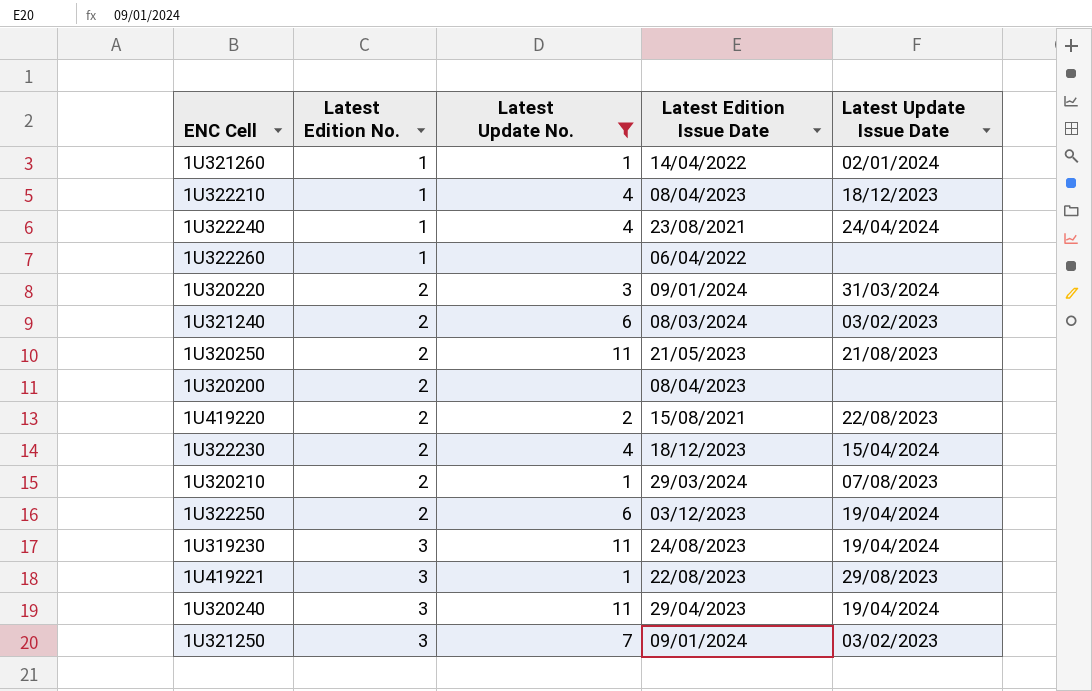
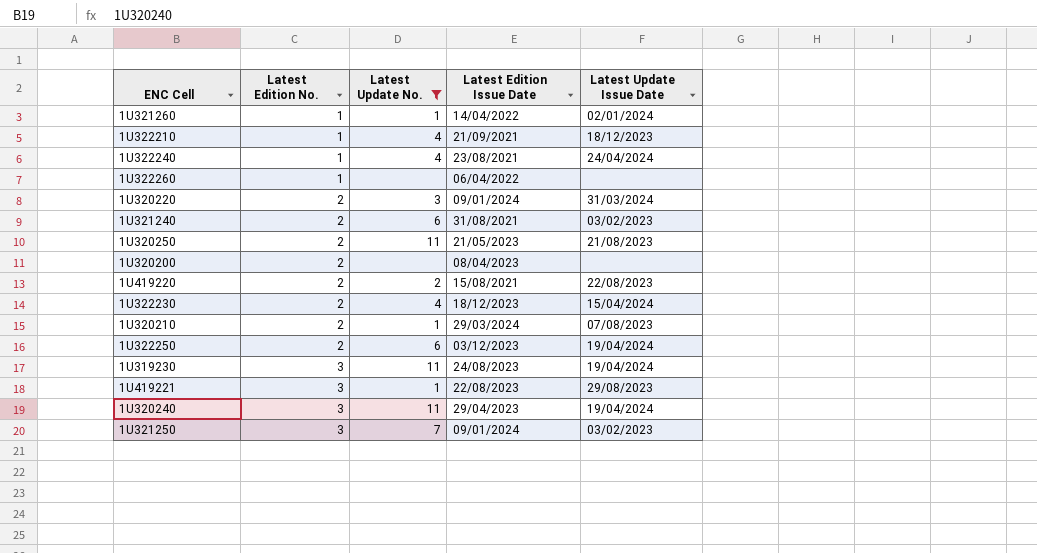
1U322210 | Latest Edition Issue Date: 08/04/2023 -> 21/09/2021
1U321240 | Latest Edition Issue Date: 08/03/2024 -> 31/08/2021

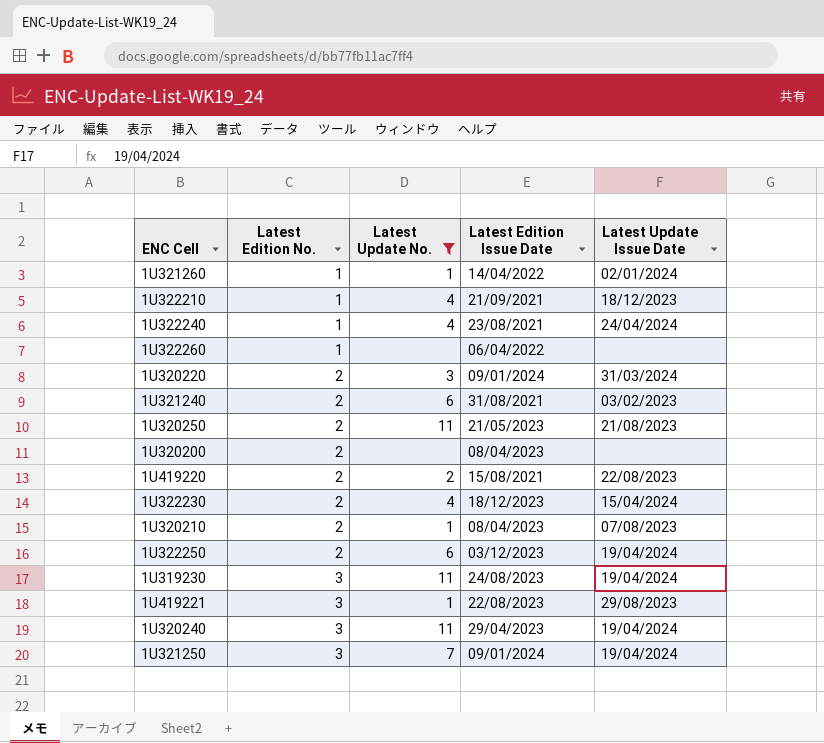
1U320210 | Latest Edition Issue Date: 29/03/2024 -> 08/04/2023
1U321250 | Latest Update Issue Date: 03/02/2023 -> 19/04/2024

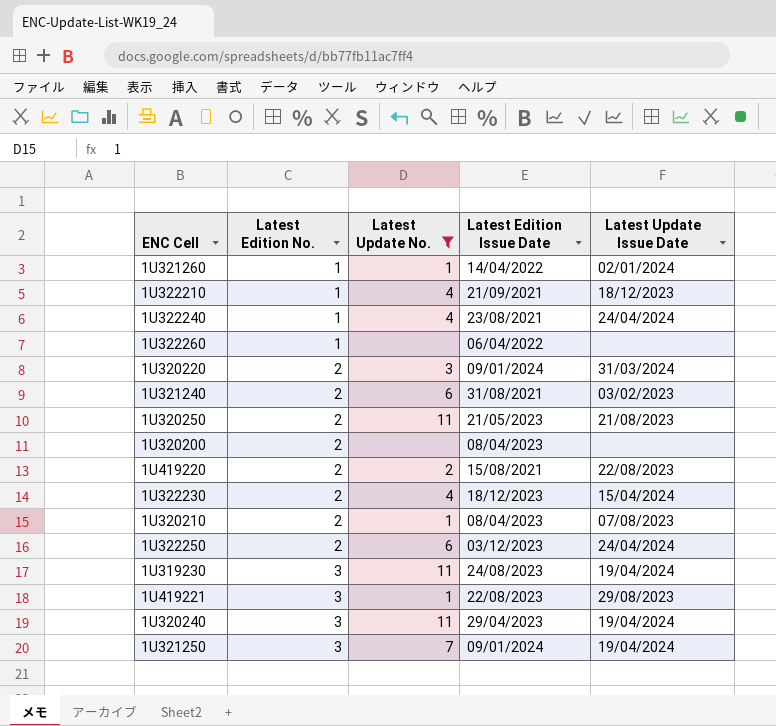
1U322250 | Latest Update Issue Date: 19/04/2024 -> 24/04/2024

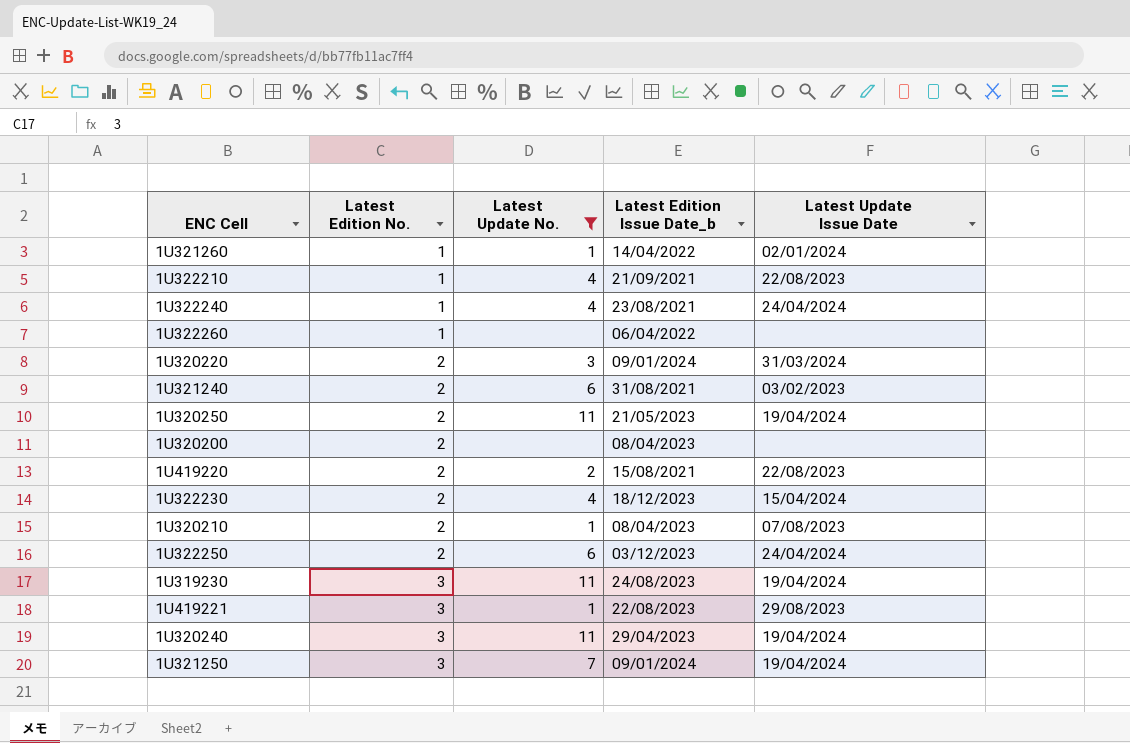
column name: Latest Edition Issue Date -> Latest Edition Issue Date_b
1U322210 | Latest Update Issue Date: 18/12/2023 -> 22/08/2023
1U320250 | Latest Update Issue Date: 21/08/2023 -> 19/04/2024

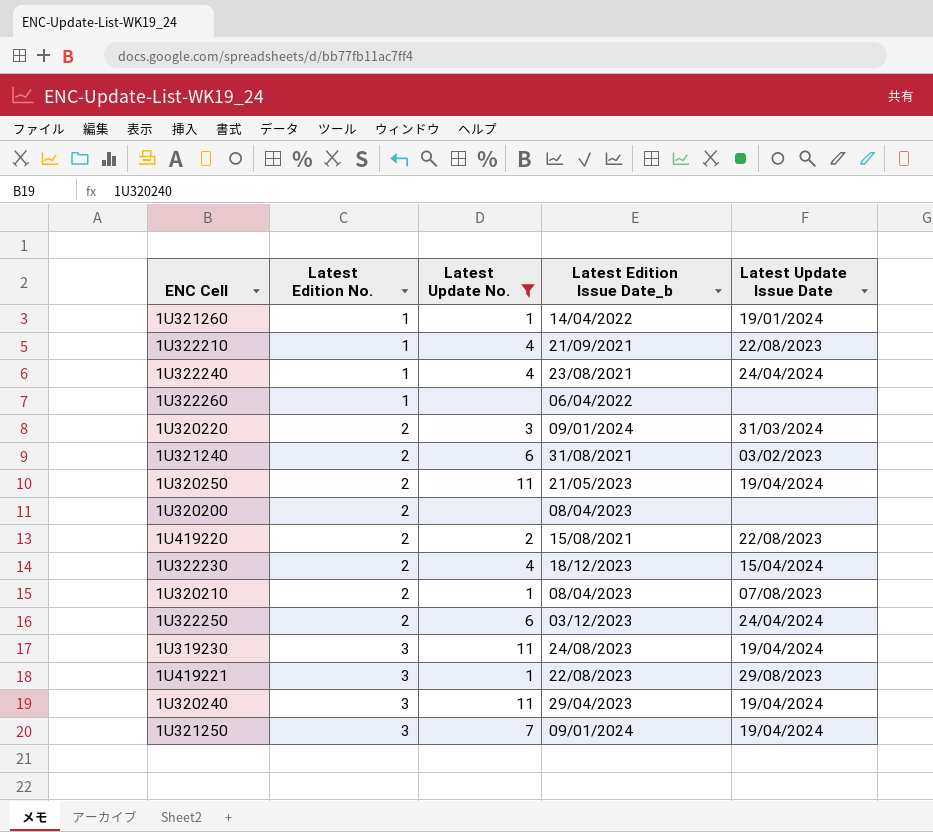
1U321260 | Latest Update Issue Date: 02/01/2024 -> 19/01/2024

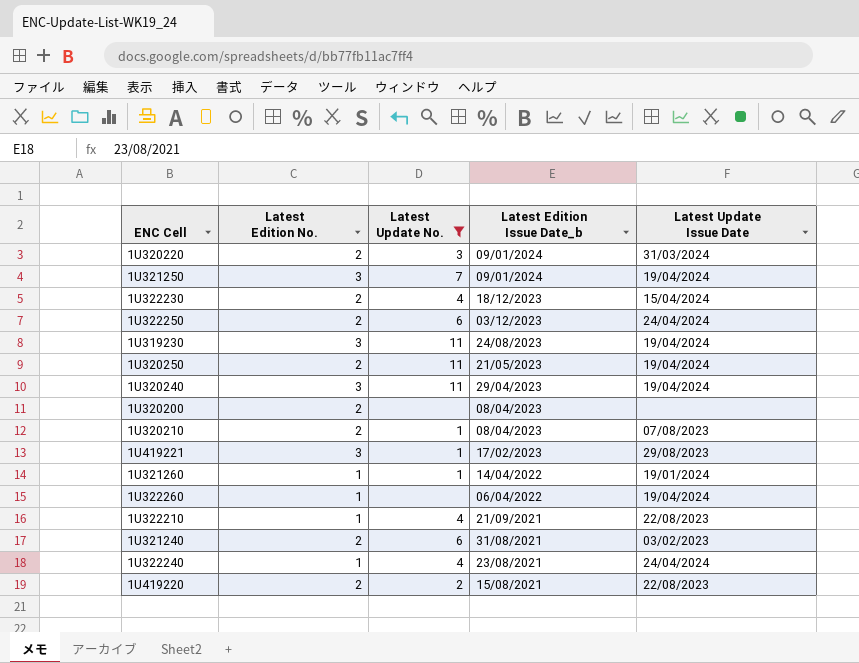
row order: Latest Edition No. ascending -> Latest Edition Issue Date_b descending
1U419221 | Latest Edition Issue Date_b: 22/08/2023 -> 17/02/2023
1U322260 | Latest Update Issue Date: none -> 19/04/2024

